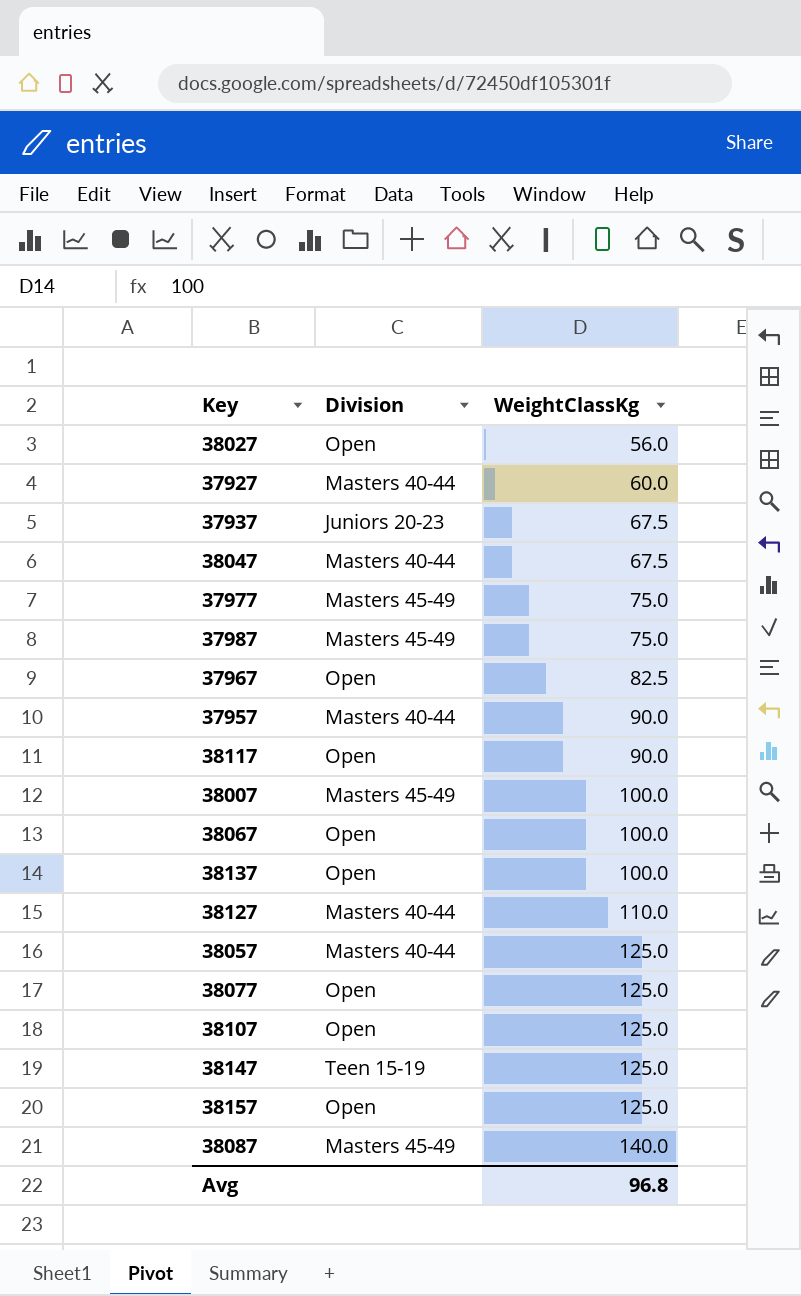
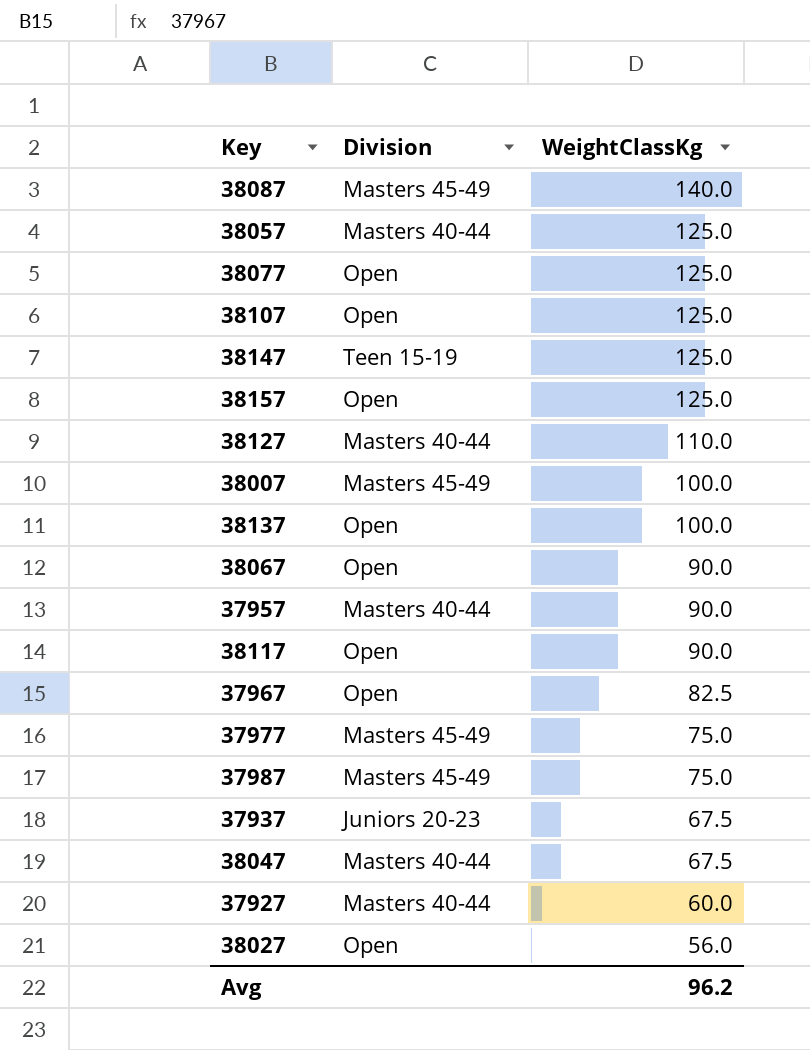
row order: WeightClassKg ascending -> WeightClassKg descending
38067 | WeightClassKg: 100.0 -> 90.0
Avg | WeightClassKg: 96.8 -> 96.2

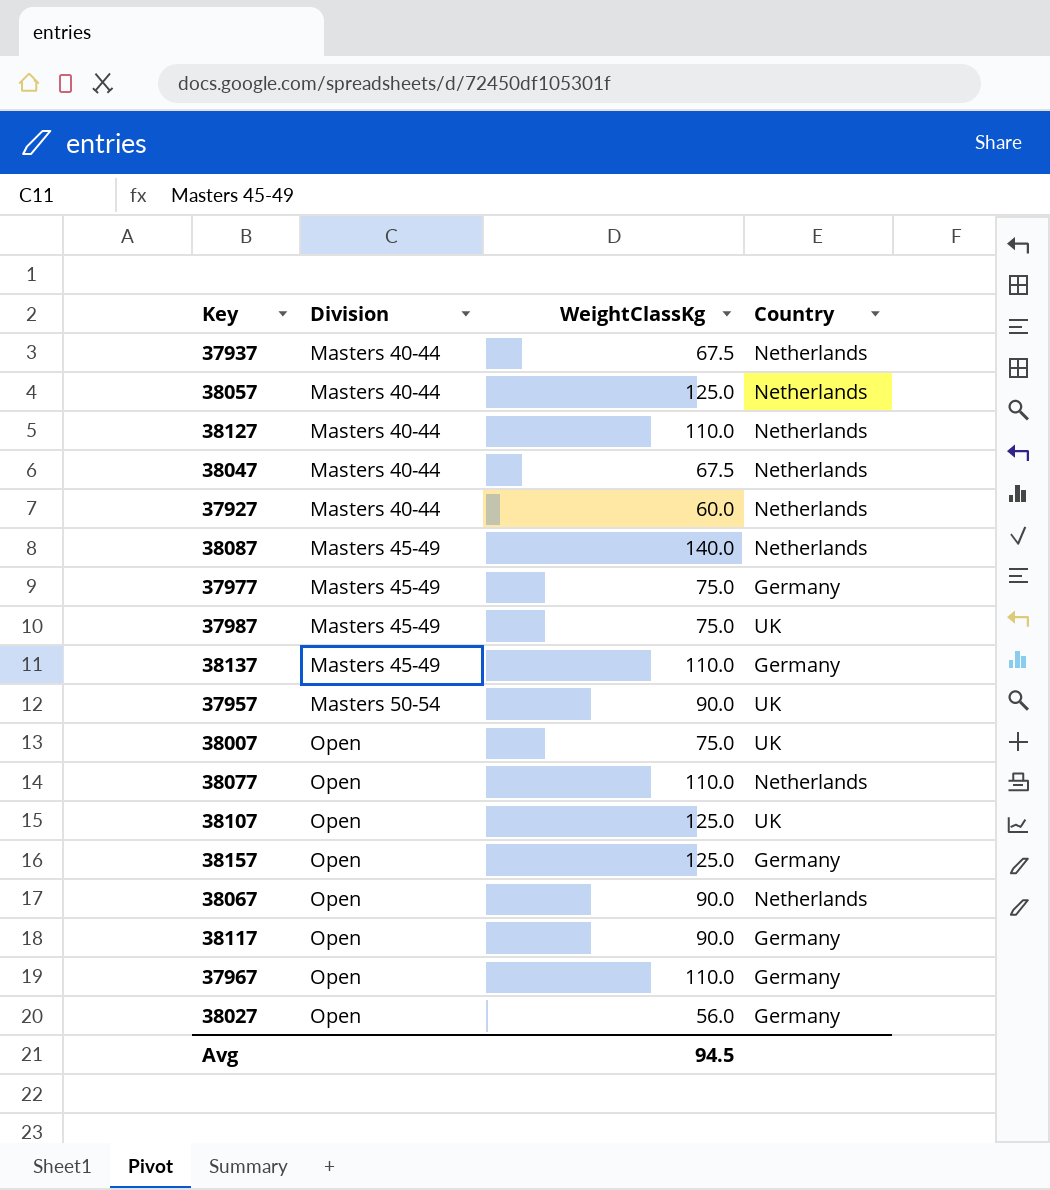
row order: WeightClassKg descending -> Division ascending
column Country | position: none -> 4
row 38147: Teen 15-19 | 125.0 -> none
37937 | Division: Juniors 20-23 -> Masters 40-44
38137 | Division: Open -> Masters 45-49
38137 | WeightClassKg: 100.0 -> 110.0
37957 | Division: Masters 40-44 -> Masters 50-54
38007 | Division: Masters 45-49 -> Open
38007 | WeightClassKg: 100.0 -> 75.0
38077 | WeightClassKg: 125.0 -> 110.0
37967 | WeightClassKg: 82.5 -> 110.0
Avg | WeightClassKg: 96.2 -> 94.5

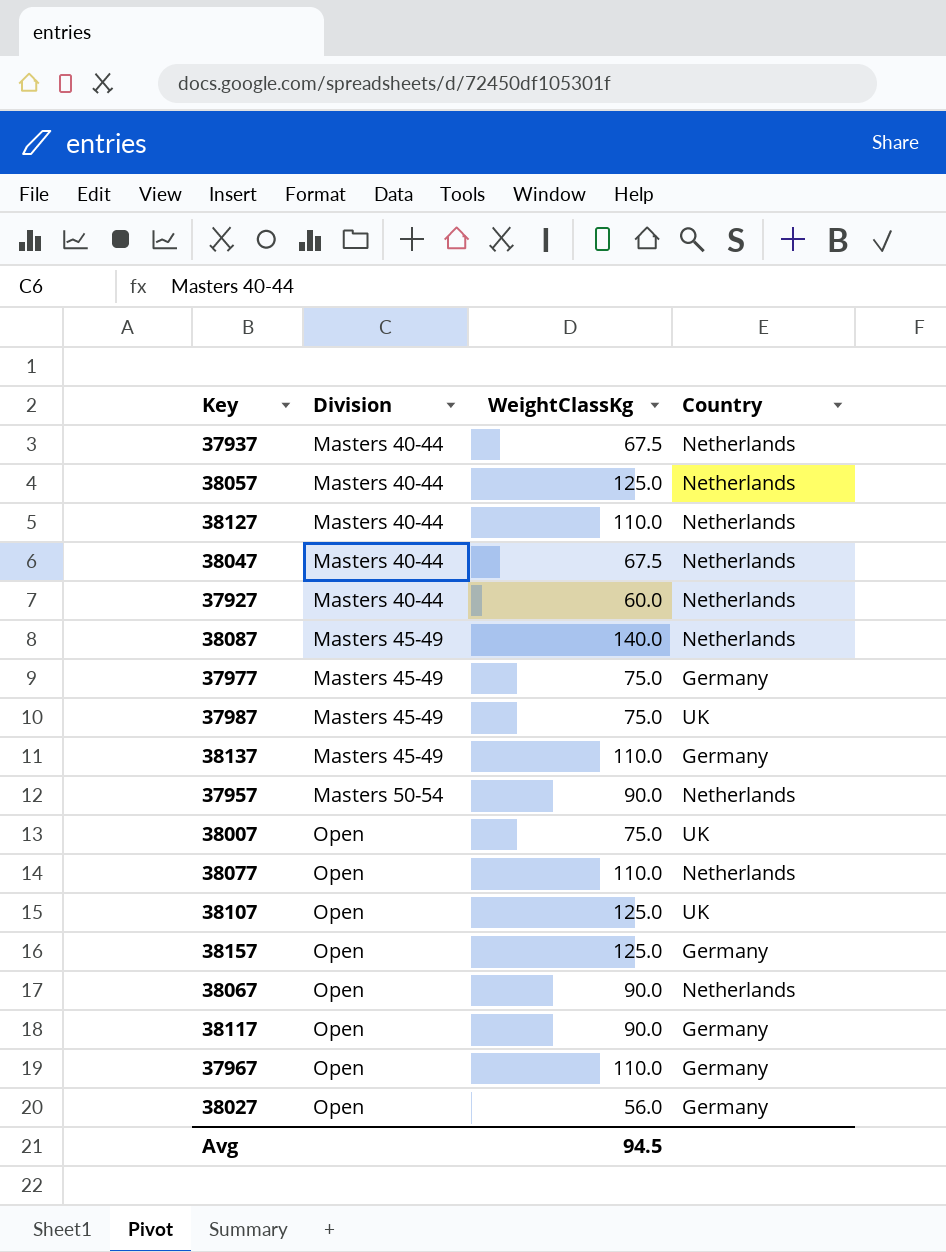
37957 | Country: UK -> Netherlands

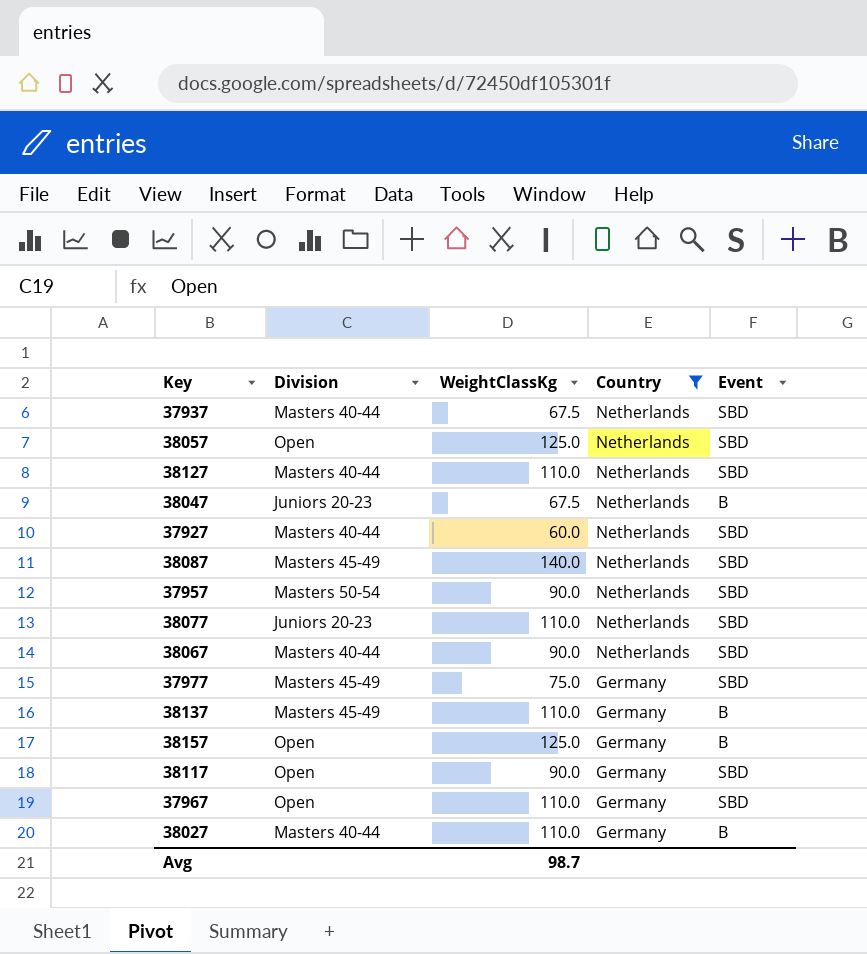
filter: none -> Country != UK
row order: Division ascending -> Country descending
column Event | position: none -> 5
38057 | Division: Masters 40-44 -> Open
38047 | Division: Masters 40-44 -> Juniors 20-23
38077 | Division: Open -> Juniors 20-23
38067 | Division: Open -> Masters 40-44
38027 | Division: Open -> Masters 40-44
38027 | WeightClassKg: 56.0 -> 110.0
Avg | WeightClassKg: 94.5 -> 98.7

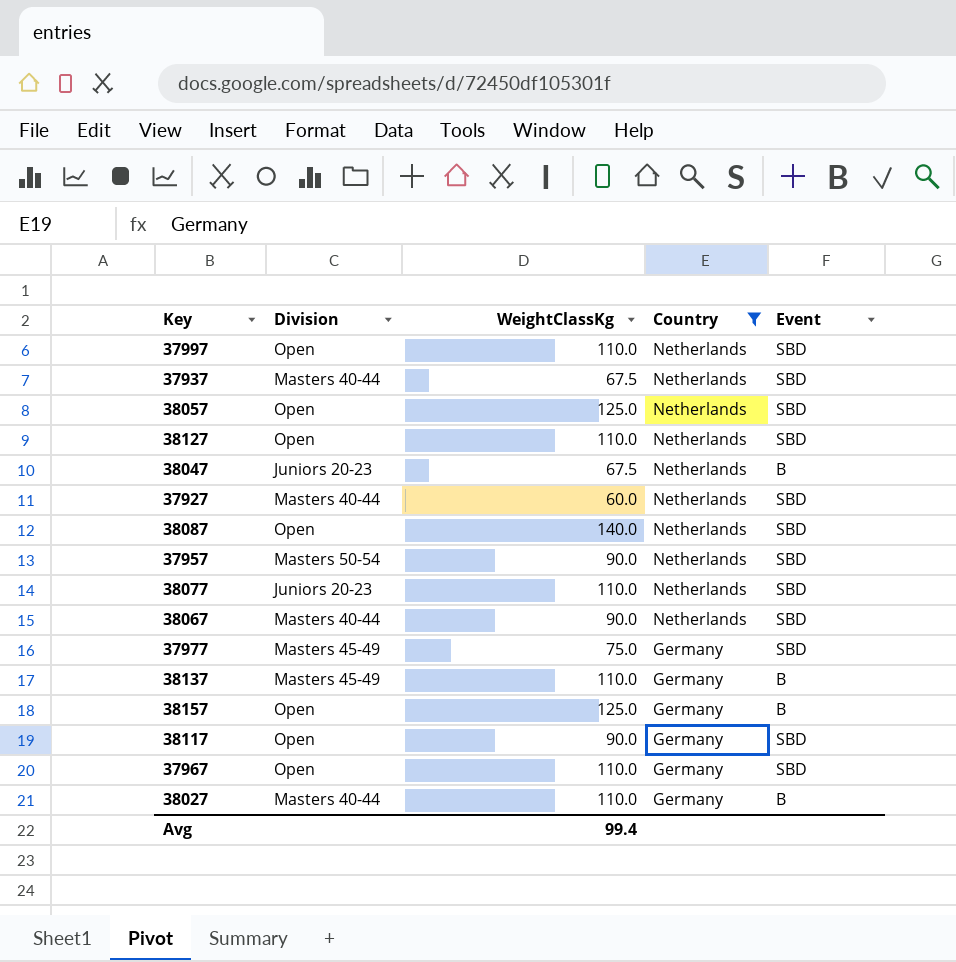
row 37997: none -> Open | 110.0 | Netherlands | SBD
38127 | Division: Masters 40-44 -> Open
38087 | Division: Masters 45-49 -> Open
Avg | WeightClassKg: 98.7 -> 99.4

